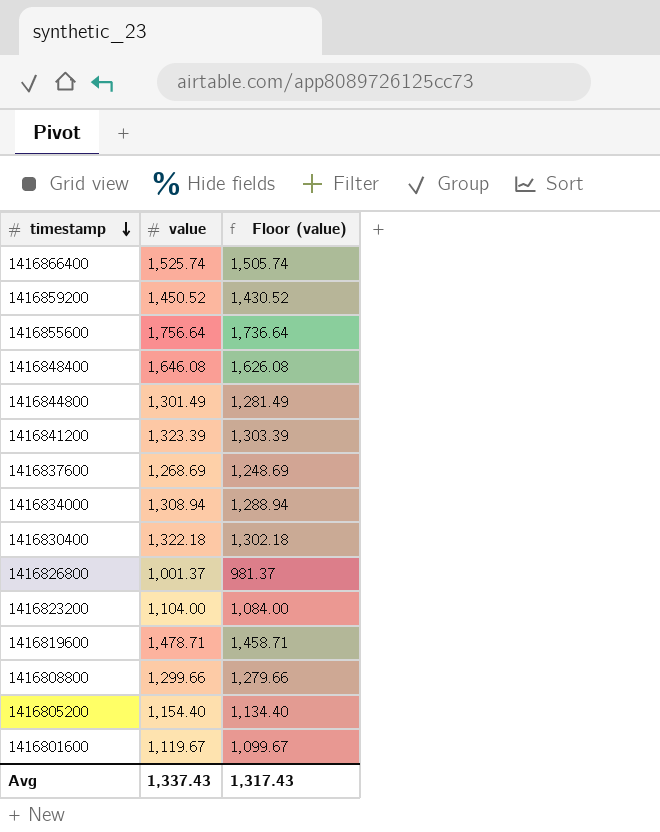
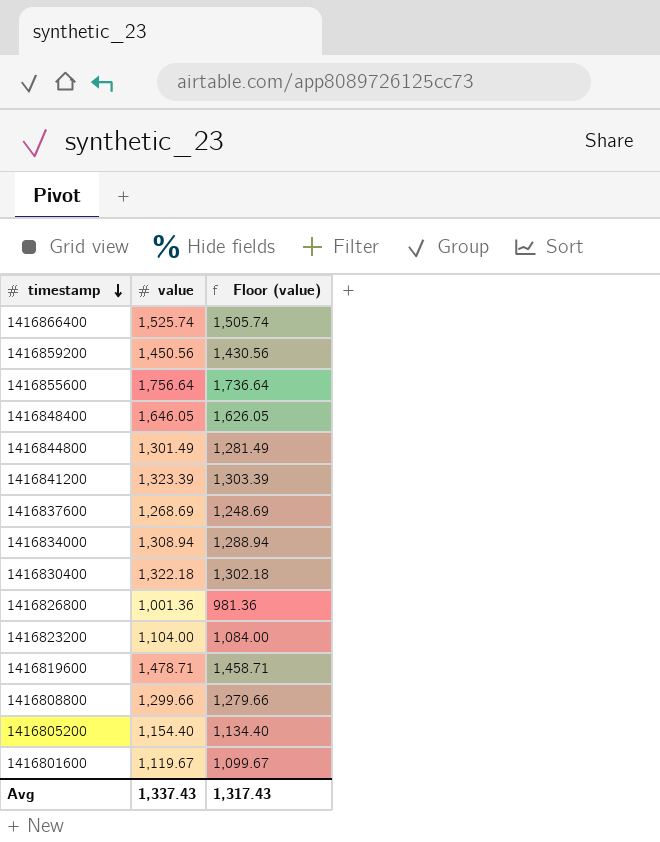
1416859200 | value: 1,450.52 -> 1,450.56
1416859200 | Floor (value): 1,430.52 -> 1,430.56
1416848400 | value: 1,646.08 -> 1,646.05
1416848400 | Floor (value): 1,626.08 -> 1,626.05
1416826800 | value: 1,001.37 -> 1,001.36
1416826800 | Floor (value): 981.37 -> 981.36

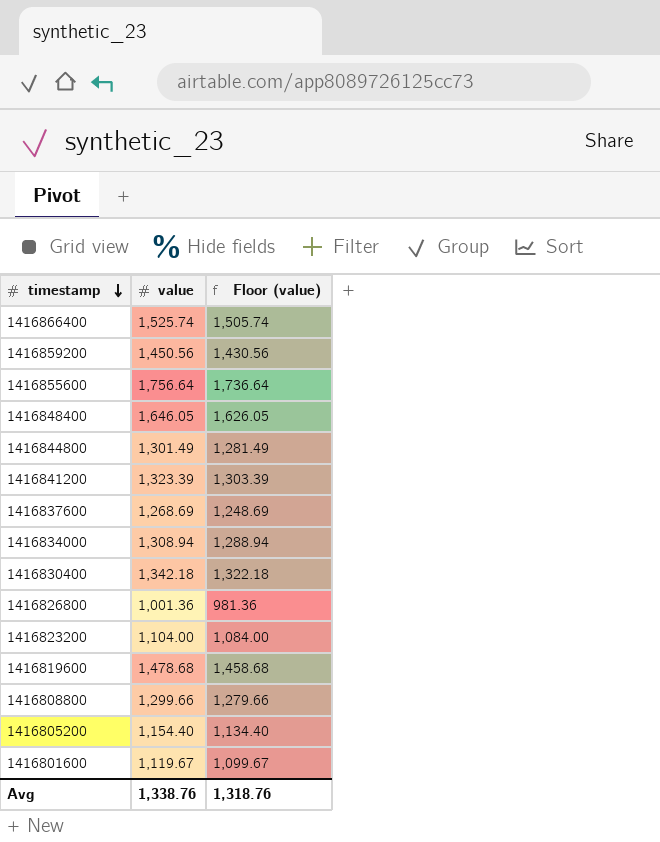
1416830400 | value: 1,322.18 -> 1,342.18
1416830400 | Floor (value): 1,302.18 -> 1,322.18
1416819600 | value: 1,478.71 -> 1,478.68
1416819600 | Floor (value): 1,458.71 -> 1,458.68
Avg | value: 1,337.43 -> 1,338.76
Avg | Floor (value): 1,317.43 -> 1,318.76

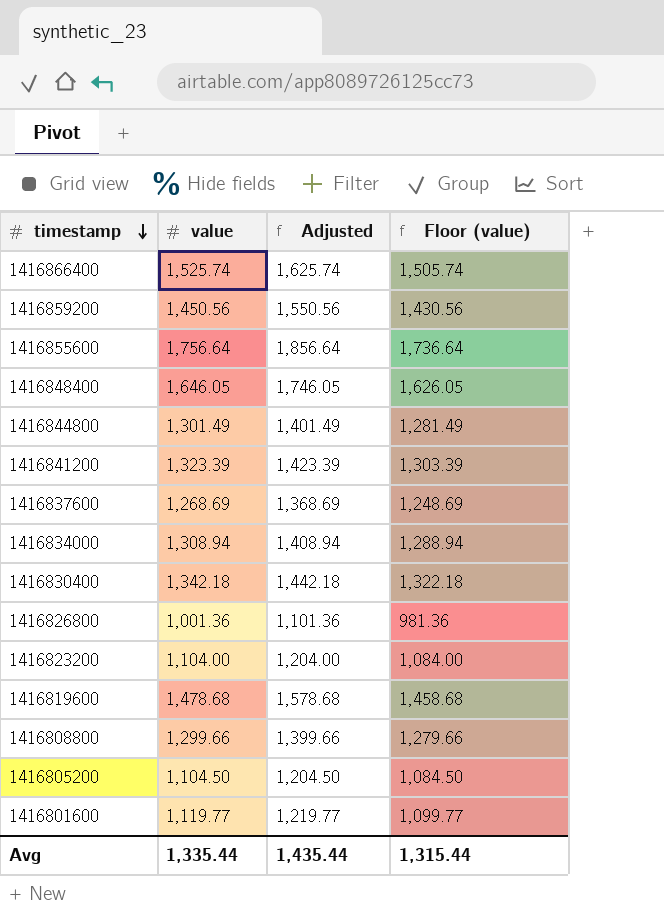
column Adjusted | formula: none -> [value] + 100
1416805200 | value: 1,154.40 -> 1,104.50
1416805200 | Floor (value): 1,134.40 -> 1,084.50
1416801600 | value: 1,119.67 -> 1,119.77
1416801600 | Floor (value): 1,099.67 -> 1,099.77
Avg | value: 1,338.76 -> 1,335.44
Avg | Floor (value): 1,318.76 -> 1,315.44

